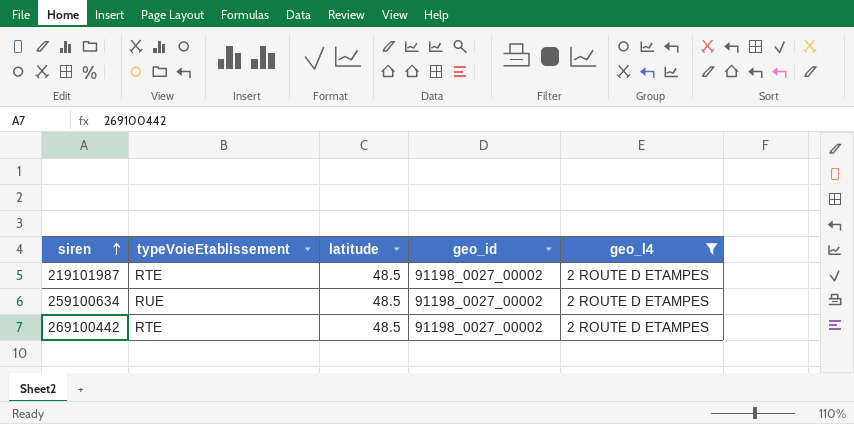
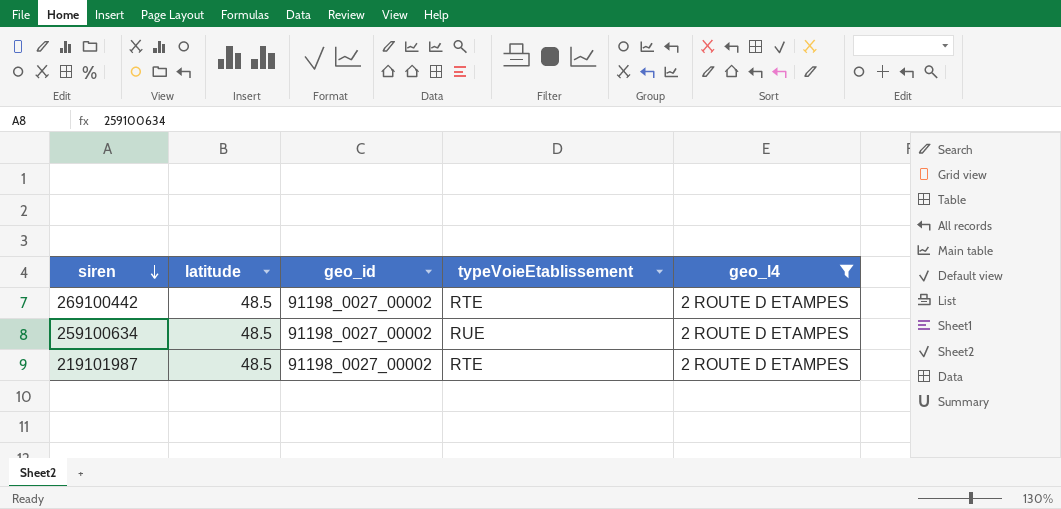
row order: siren ascending -> siren descending
column typeVoieEtablissement | position: 2 -> 4

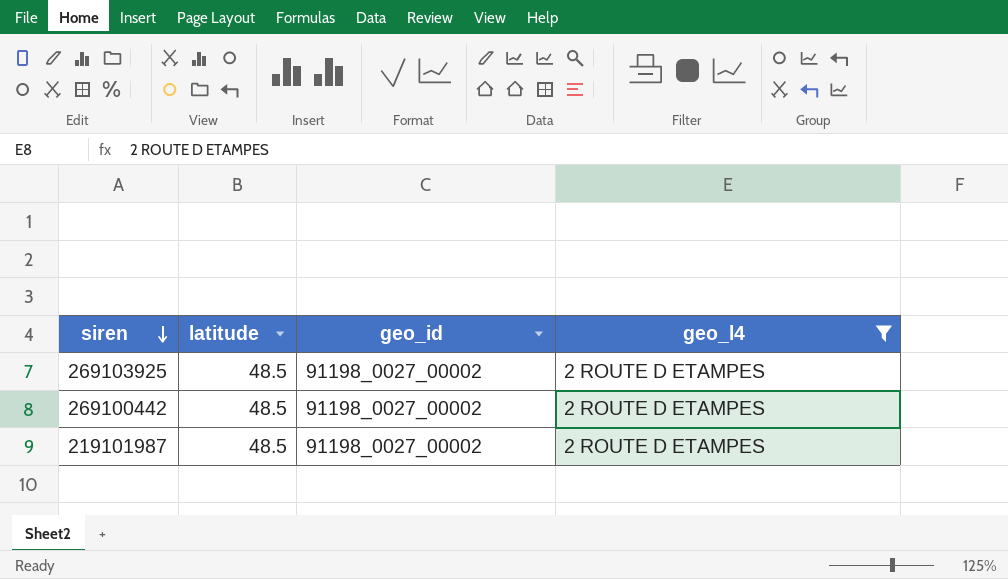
column typeVoieEtablissement | position: 4 -> none
row 259100634: 48.5 | 91198_0027_00002 | RUE | 2 ROUTE D ETAMPES -> none
row 269103925: none -> 48.5 | 91198_0027_00002 | 2 ROUTE D ETAMPES

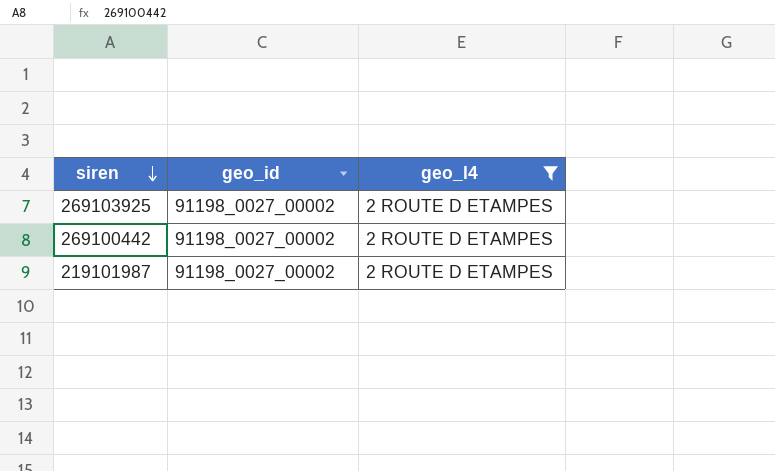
column latitude | position: 2 -> none

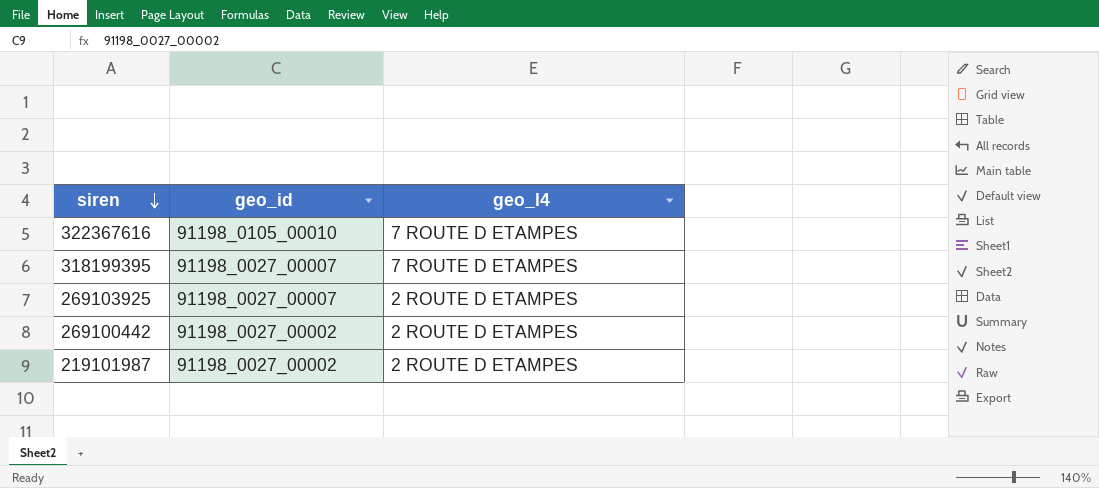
filter: geo_l4 = 2 ROUTE D ETAMPES -> none
269103925 | geo_id: 91198_0027_00002 -> 91198_0027_00007

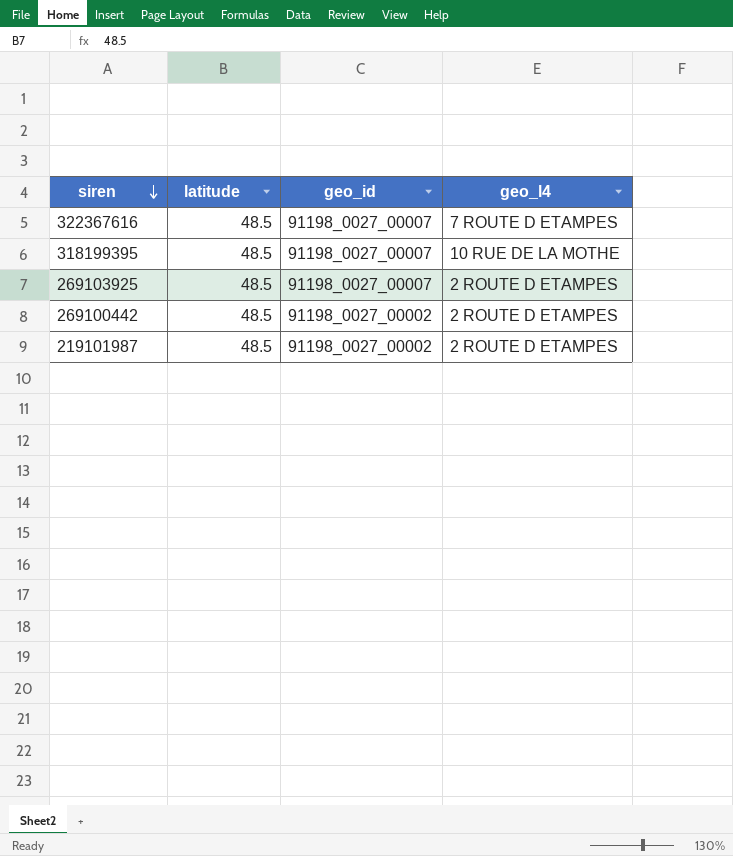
column latitude | position: none -> 2
322367616 | geo_id: 91198_0105_00010 -> 91198_0027_00007
318199395 | geo_l4: 7 ROUTE D ETAMPES -> 10 RUE DE LA MOTHE

